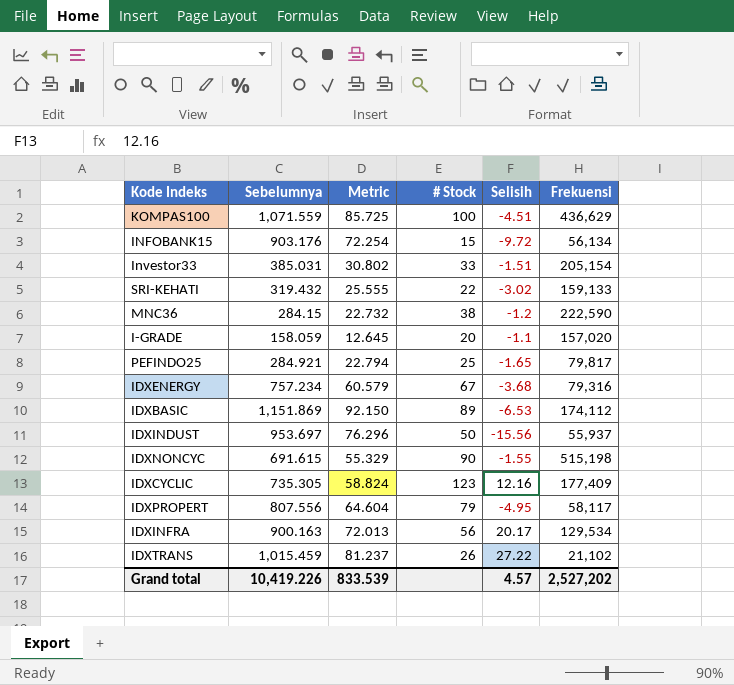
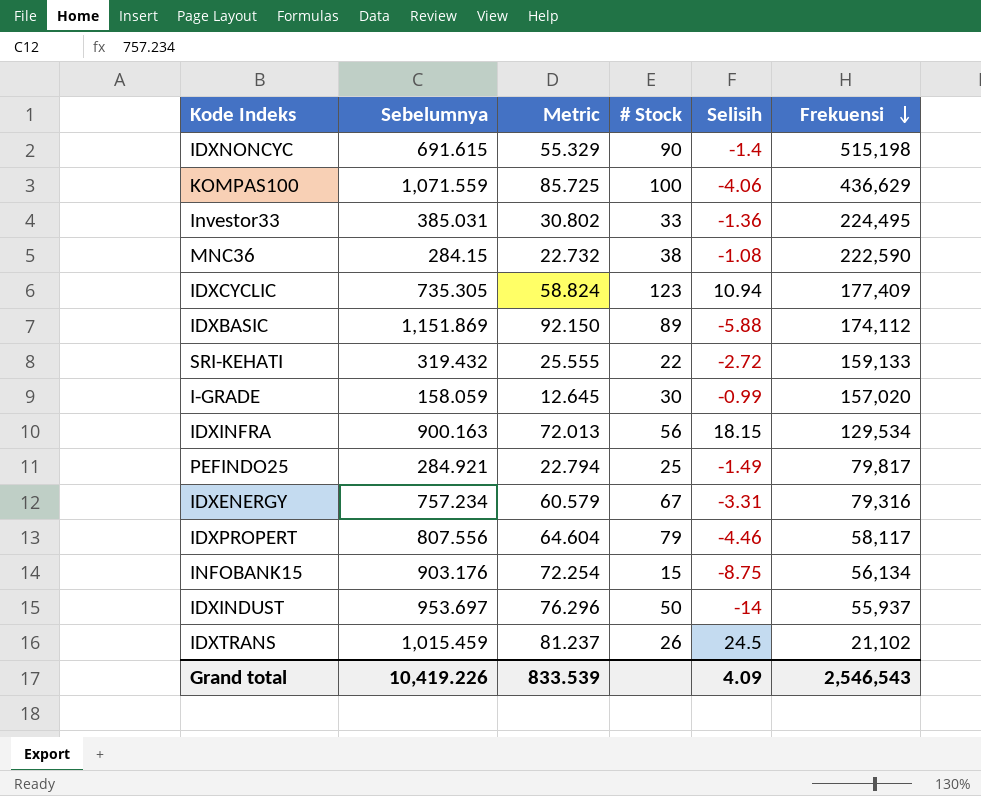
row order: none -> Frekuensi descending
IDXNONCYC | Selisih: -1.55 -> -1.4
KOMPAS100 | Selisih: -4.51 -> -4.06
Investor33 | Selisih: -1.51 -> -1.36
Investor33 | Frekuensi: 205,154 -> 224,495
MNC36 | Selisih: -1.2 -> -1.08
IDXCYCLIC | Selisih: 12.16 -> 10.94
IDXBASIC | Selisih: -6.53 -> -5.88
SRI-KEHATI | Selisih: -3.02 -> -2.72
I-GRADE | # Stock: 20 -> 30
I-GRADE | Selisih: -1.1 -> -0.99
IDXINFRA | Selisih: 20.17 -> 18.15
PEFINDO25 | Selisih: -1.65 -> -1.49
IDXENERGY | Selisih: -3.68 -> -3.31
IDXPROPERT | Selisih: -4.95 -> -4.46
INFOBANK15 | Selisih: -9.72 -> -8.75
IDXINDUST | Selisih: -15.56 -> -14
IDXTRANS | Selisih: 27.22 -> 24.5
Grand total | Selisih: 4.57 -> 4.09
Grand total | Frekuensi: 2,527,202 -> 2,546,543

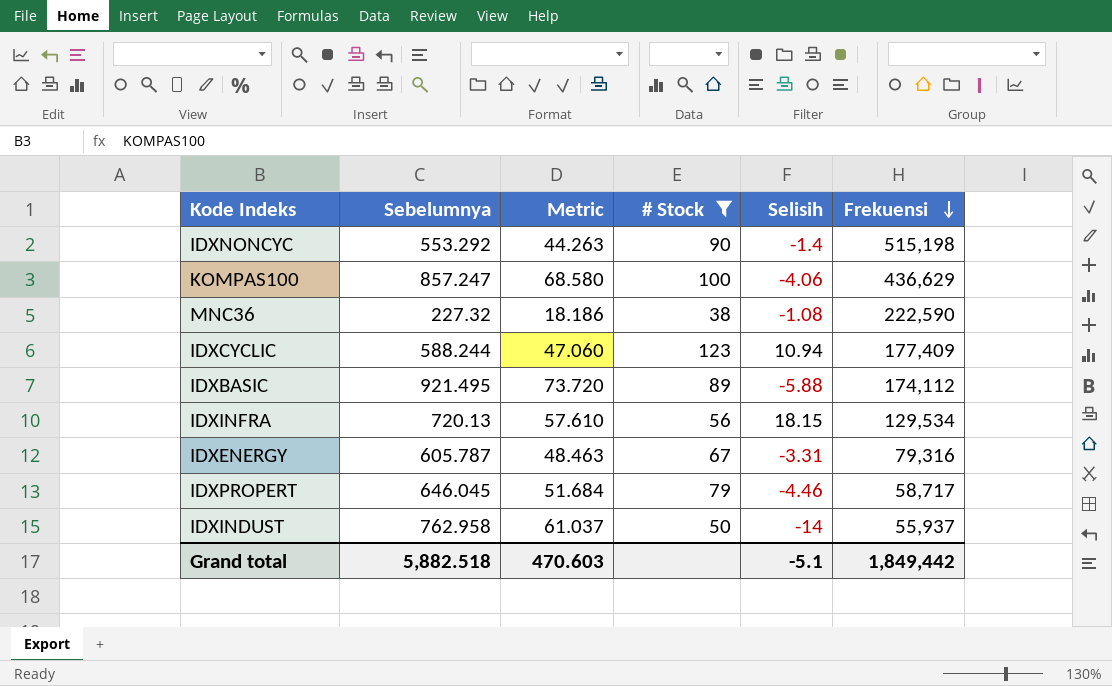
filter: none -> # Stock >= 38
IDXNONCYC | Sebelumnya: 691.615 -> 553.292
IDXNONCYC | Metric: 55.329 -> 44.263
KOMPAS100 | Sebelumnya: 1,071.559 -> 857.247
KOMPAS100 | Metric: 85.725 -> 68.580
MNC36 | Sebelumnya: 284.15 -> 227.32
MNC36 | Metric: 22.732 -> 18.186
IDXCYCLIC | Sebelumnya: 735.305 -> 588.244
IDXCYCLIC | Metric: 58.824 -> 47.060
IDXBASIC | Sebelumnya: 1,151.869 -> 921.495
IDXBASIC | Metric: 92.150 -> 73.720
IDXINFRA | Sebelumnya: 900.163 -> 720.13
IDXINFRA | Metric: 72.013 -> 57.610
IDXENERGY | Sebelumnya: 757.234 -> 605.787
IDXENERGY | Metric: 60.579 -> 48.463
IDXPROPERT | Sebelumnya: 807.556 -> 646.045
IDXPROPERT | Metric: 64.604 -> 51.684
IDXPROPERT | Frekuensi: 58,117 -> 58,717
IDXINDUST | Sebelumnya: 953.697 -> 762.958
IDXINDUST | Metric: 76.296 -> 61.037
Grand total | Sebelumnya: 10,419.226 -> 5,882.518
Grand total | Metric: 833.539 -> 470.603
Grand total | Selisih: 4.09 -> -5.1
Grand total | Frekuensi: 2,546,543 -> 1,849,442

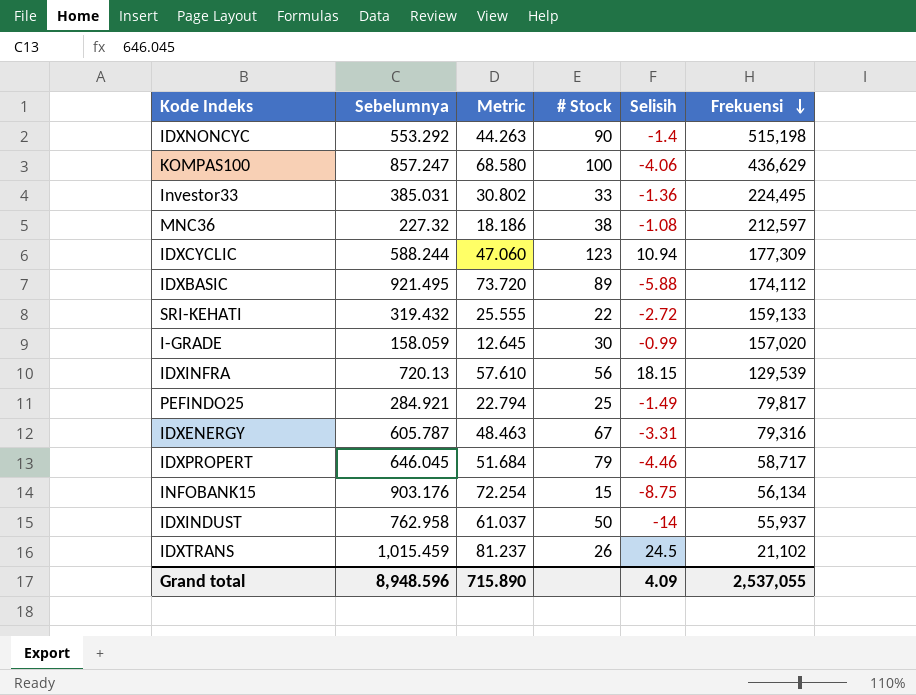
filter: # Stock >= 38 -> none
MNC36 | Frekuensi: 222,590 -> 212,597
IDXCYCLIC | Frekuensi: 177,409 -> 177,309
IDXINFRA | Frekuensi: 129,534 -> 129,539
Grand total | Sebelumnya: 5,882.518 -> 8,948.596
Grand total | Metric: 470.603 -> 715.890
Grand total | Selisih: -5.1 -> 4.09
Grand total | Frekuensi: 1,849,442 -> 2,537,055

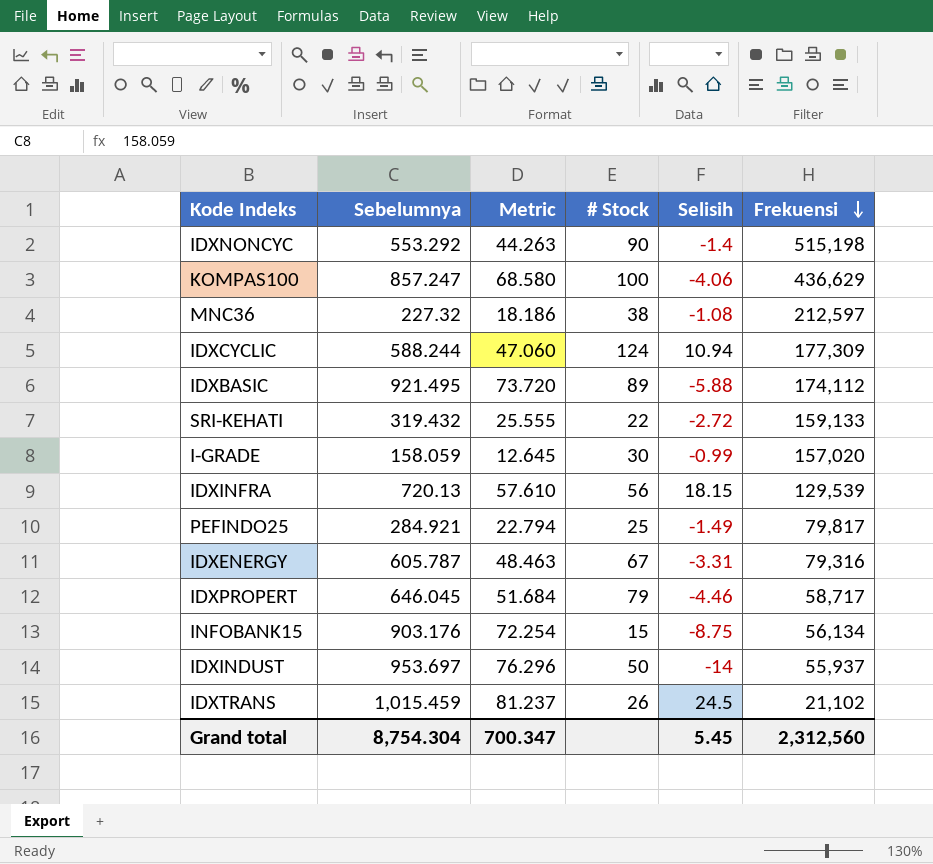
row Investor33: 385.031 | 30.802 | 33 | -1.36 | 224,495 -> none
IDXCYCLIC | # Stock: 123 -> 124
IDXINDUST | Sebelumnya: 762.958 -> 953.697
IDXINDUST | Metric: 61.037 -> 76.296
Grand total | Sebelumnya: 8,948.596 -> 8,754.304
Grand total | Metric: 715.890 -> 700.347
Grand total | Selisih: 4.09 -> 5.45
Grand total | Frekuensi: 2,537,055 -> 2,312,560

